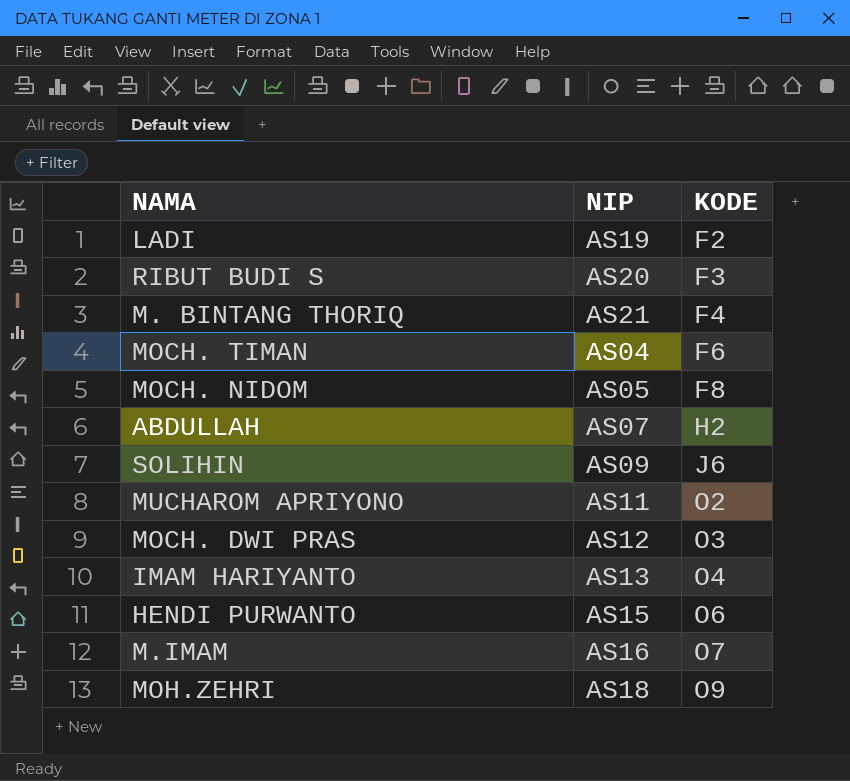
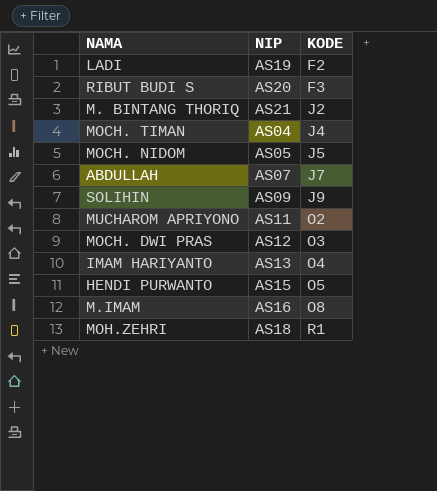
M. BINTANG THORIQ | KODE: F4 -> J2
MOCH. TIMAN | KODE: F6 -> J4
MOCH. NIDOM | KODE: F8 -> J5
ABDULLAH | KODE: H2 -> J7
SOLIHIN | KODE: J6 -> J9
HENDI PURWANTO | KODE: O6 -> O5
M.IMAM | KODE: O7 -> O8
MOH.ZEHRI | KODE: O9 -> R1

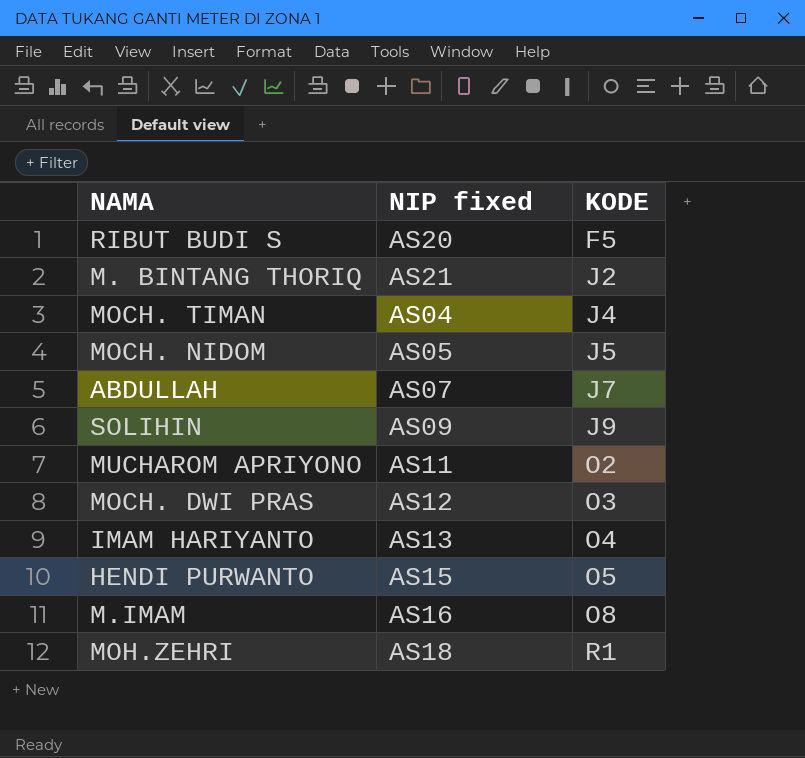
column name: NIP -> NIP fixed
row LADI: AS19 | F2 -> none
RIBUT BUDI S | KODE: F3 -> F5

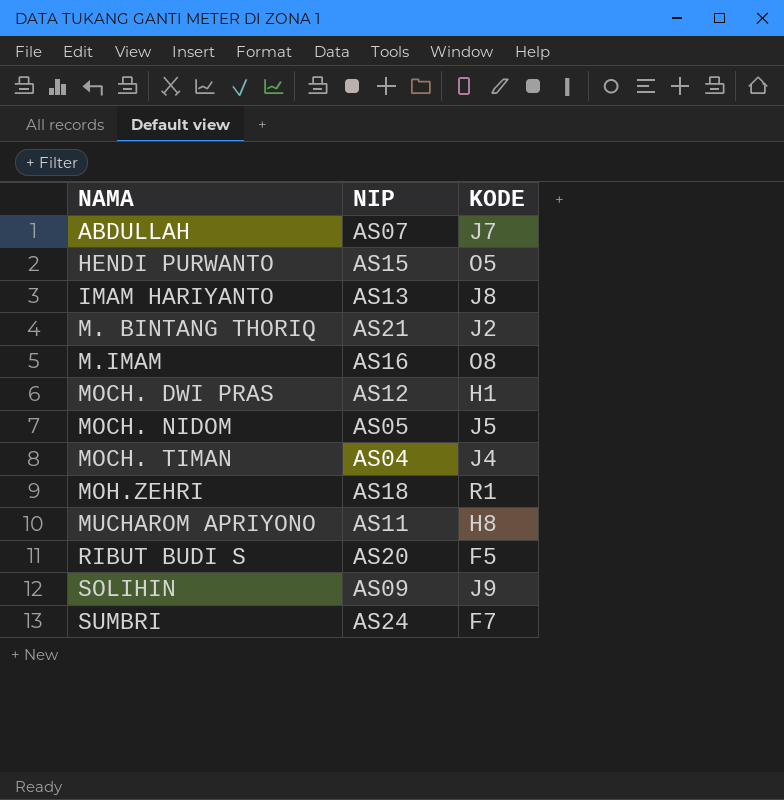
row order: KODE ascending -> NAMA ascending
column name: NIP fixed -> NIP
IMAM HARIYANTO | KODE: O4 -> J8
MOCH. DWI PRAS | KODE: O3 -> H1
MUCHAROM APRIYONO | KODE: O2 -> H8
row SUMBRI: none -> AS24 | F7

